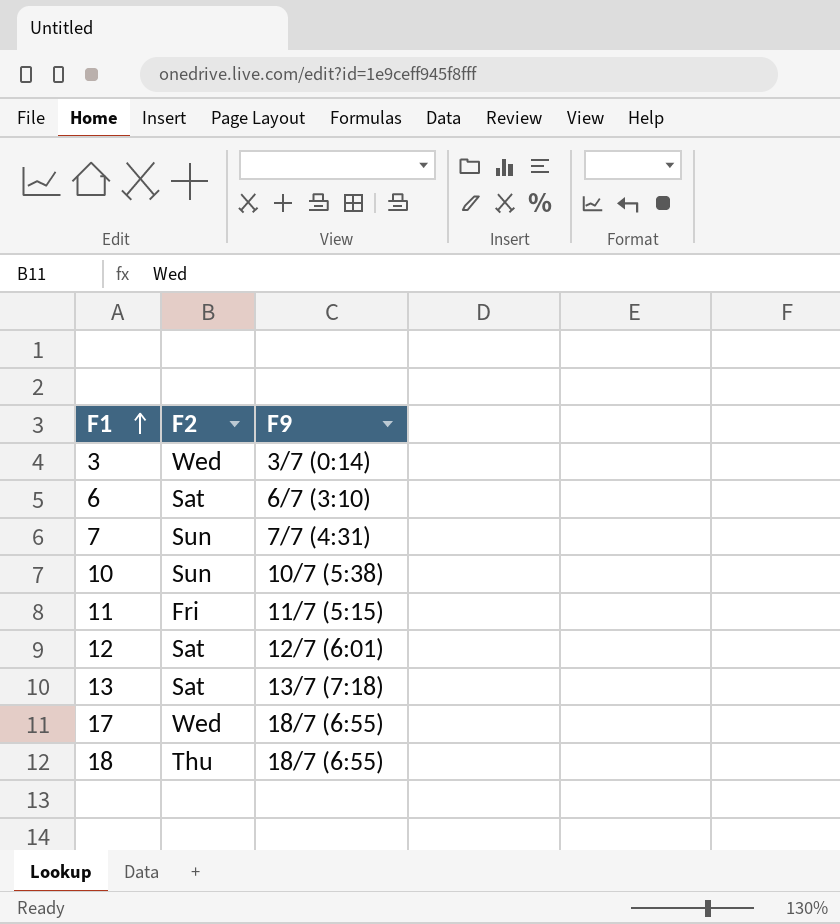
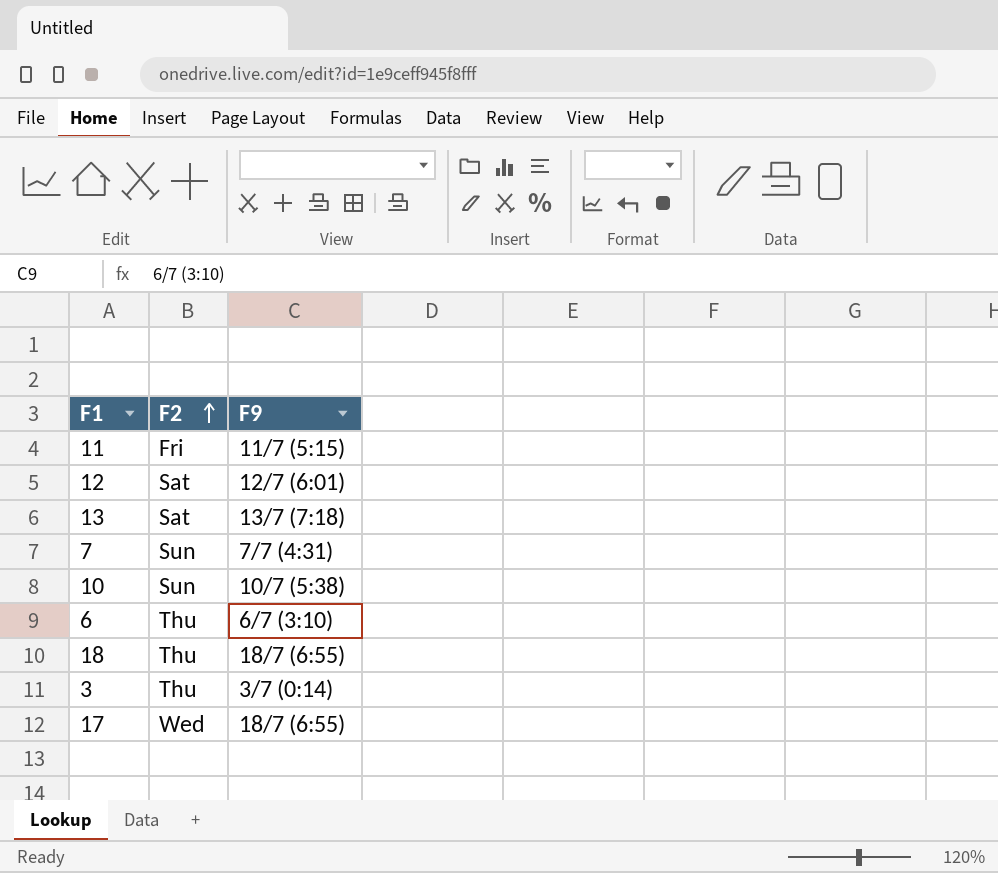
row order: F1 ascending -> F2 ascending
6 | F2: Sat -> Thu
3 | F2: Wed -> Thu

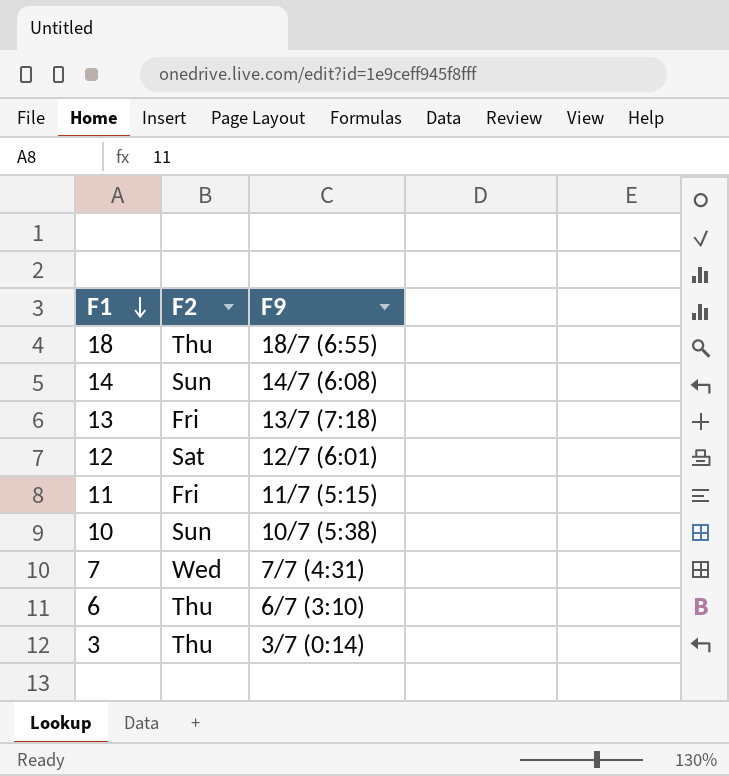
row order: F2 ascending -> F1 descending
row 17: Wed | 18/7 (6:55) -> none
row 14: none -> Sun | 14/7 (6:08)
13 | F2: Sat -> Fri
7 | F2: Sun -> Wed

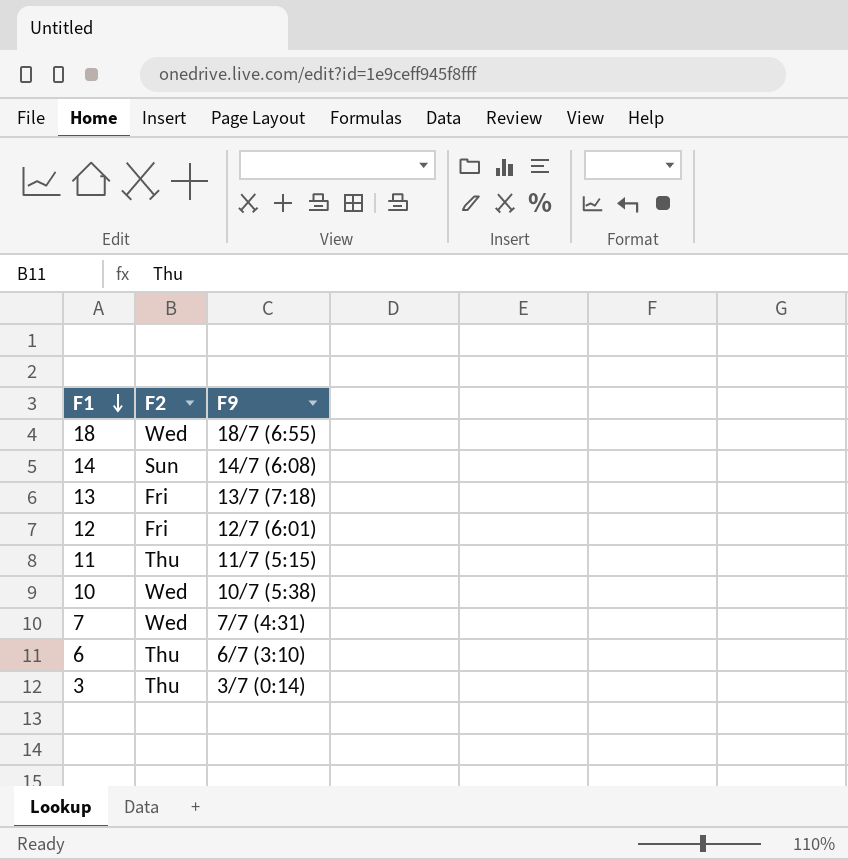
18 | F2: Thu -> Wed
12 | F2: Sat -> Fri
11 | F2: Fri -> Thu
10 | F2: Sun -> Wed

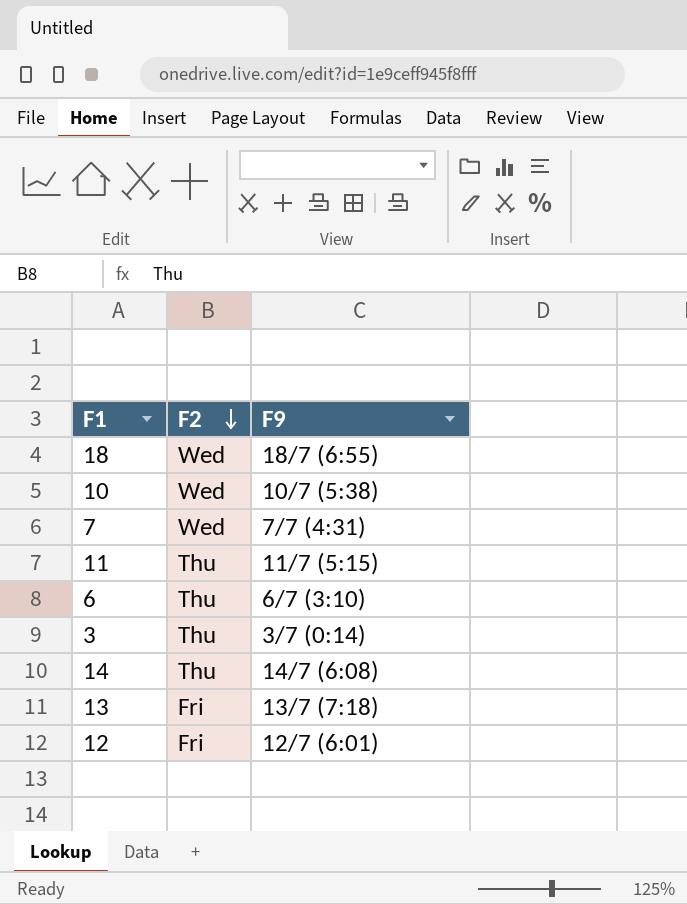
row order: F1 descending -> F2 descending
14 | F2: Sun -> Thu

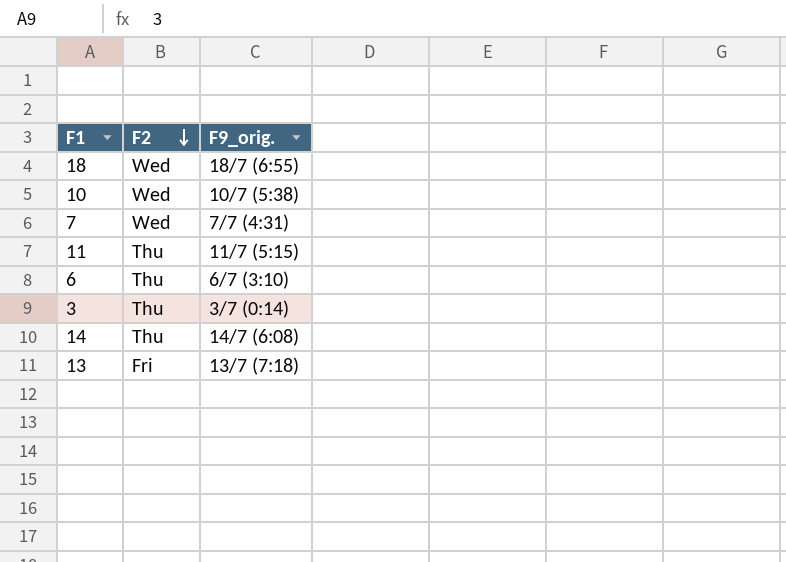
column name: F9 -> F9_orig.
row 12: Fri | 12/7 (6:01) -> none

